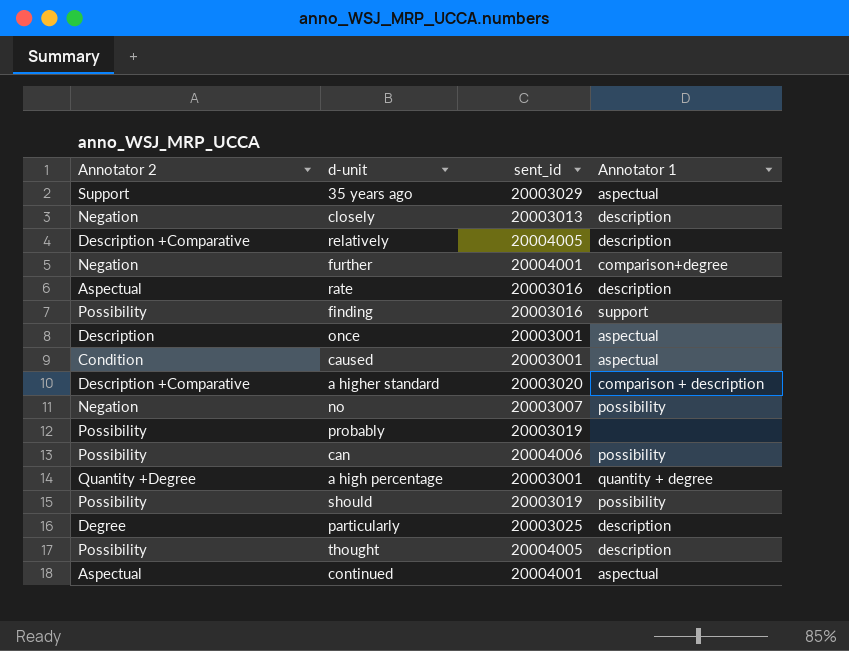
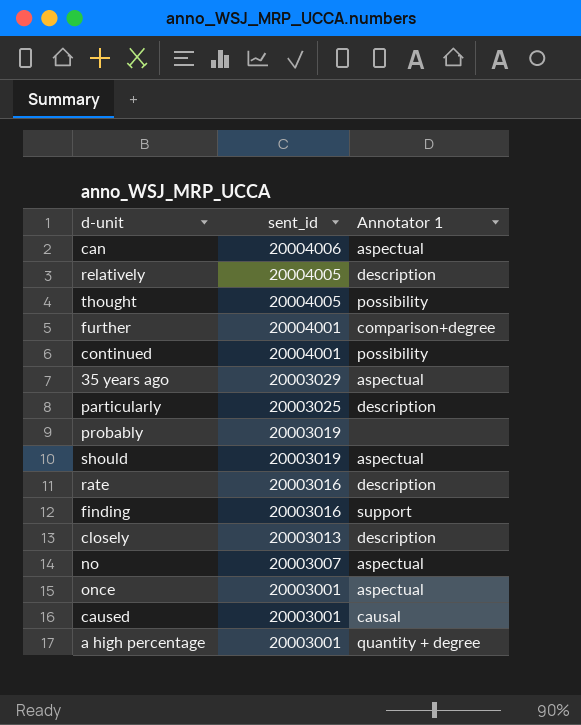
row order: none -> sent_id descending
column Annotator 2 | position: 1 -> none
row a higher standard: Description +Comparative | 20003020 | comparison + description -> none
can | Annotator 1: possibility -> aspectual
thought | Annotator 1: description -> possibility
continued | Annotator 1: aspectual -> possibility
should | Annotator 1: possibility -> aspectual
no | Annotator 1: possibility -> aspectual
caused | Annotator 1: aspectual -> causal

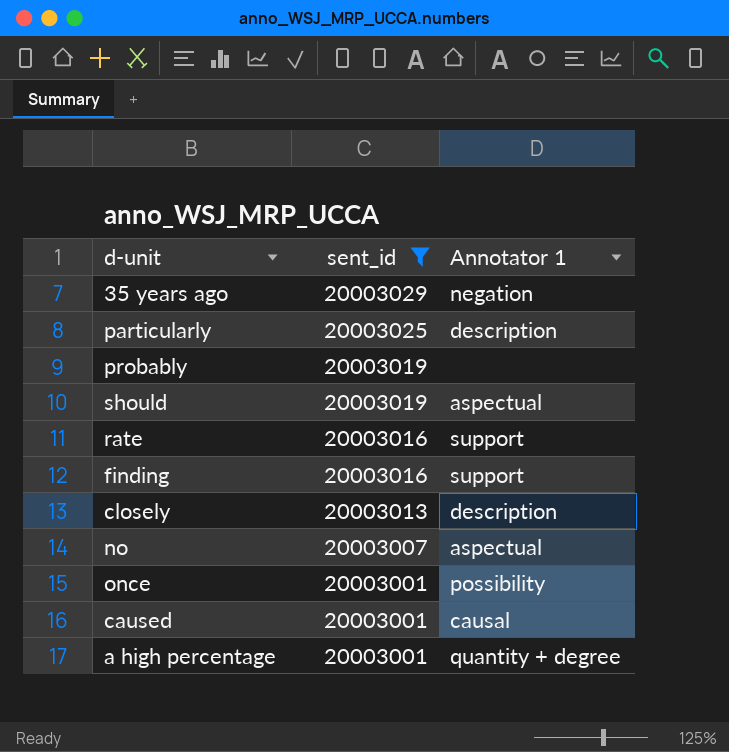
filter: none -> sent_id <= 20003029
35 years ago | Annotator 1: aspectual -> negation
rate | Annotator 1: description -> support
once | Annotator 1: aspectual -> possibility

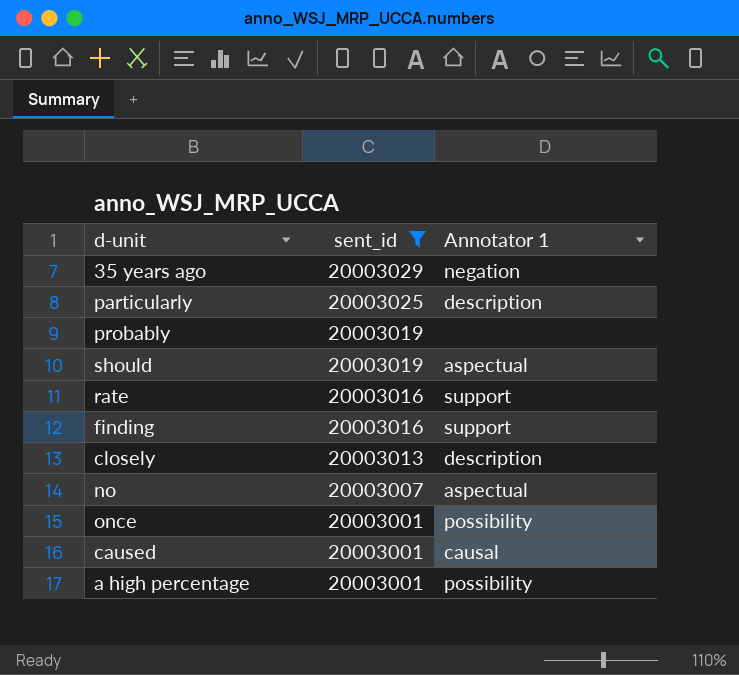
a high percentage | Annotator 1: quantity + degree -> possibility

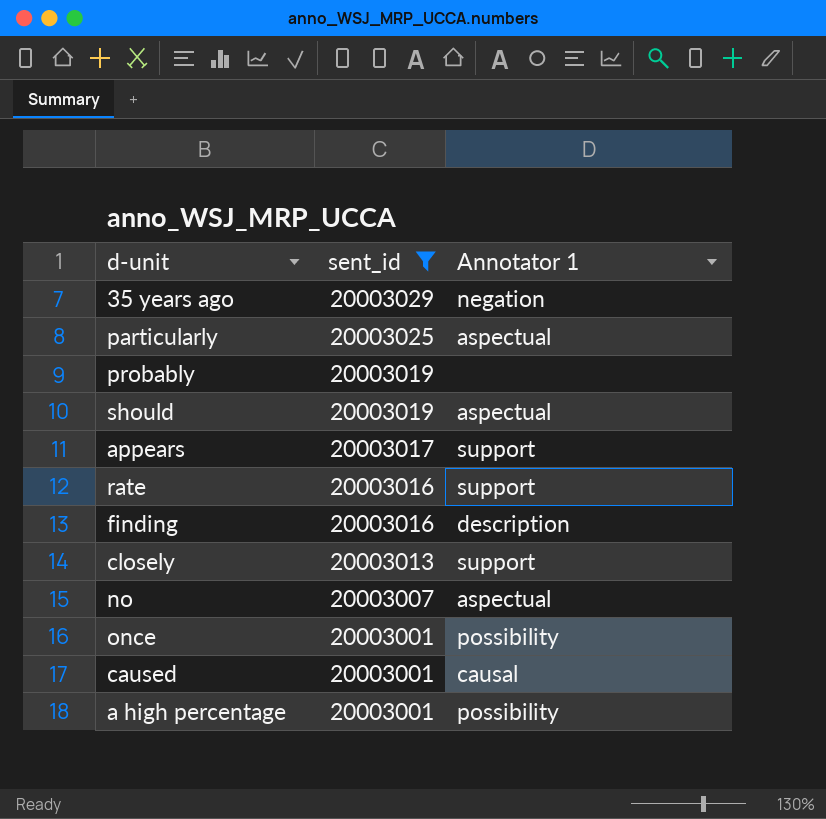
particularly | Annotator 1: description -> aspectual
row appears: none -> 20003017 | support
finding | Annotator 1: support -> description
closely | Annotator 1: description -> support

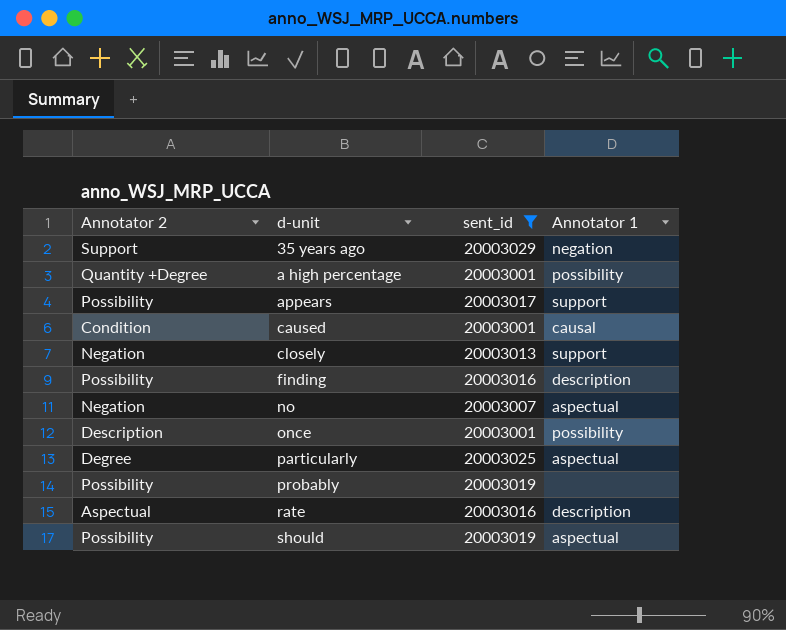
row order: sent_id descending -> d-unit ascending
column Annotator 2 | position: none -> 1
rate | Annotator 1: support -> description

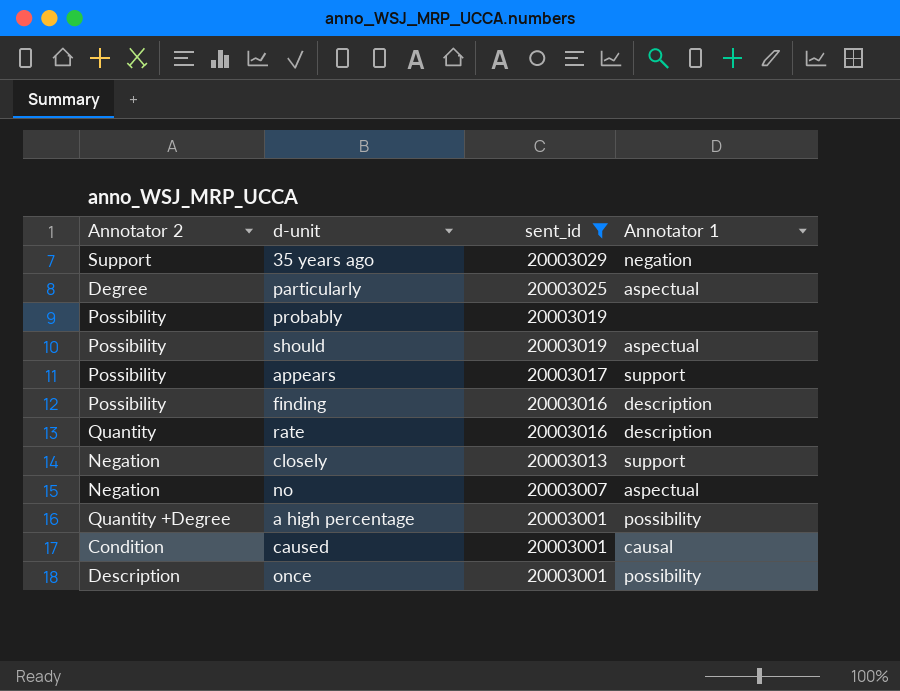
row order: d-unit ascending -> sent_id descending
rate | Annotator 2: Aspectual -> Quantity

